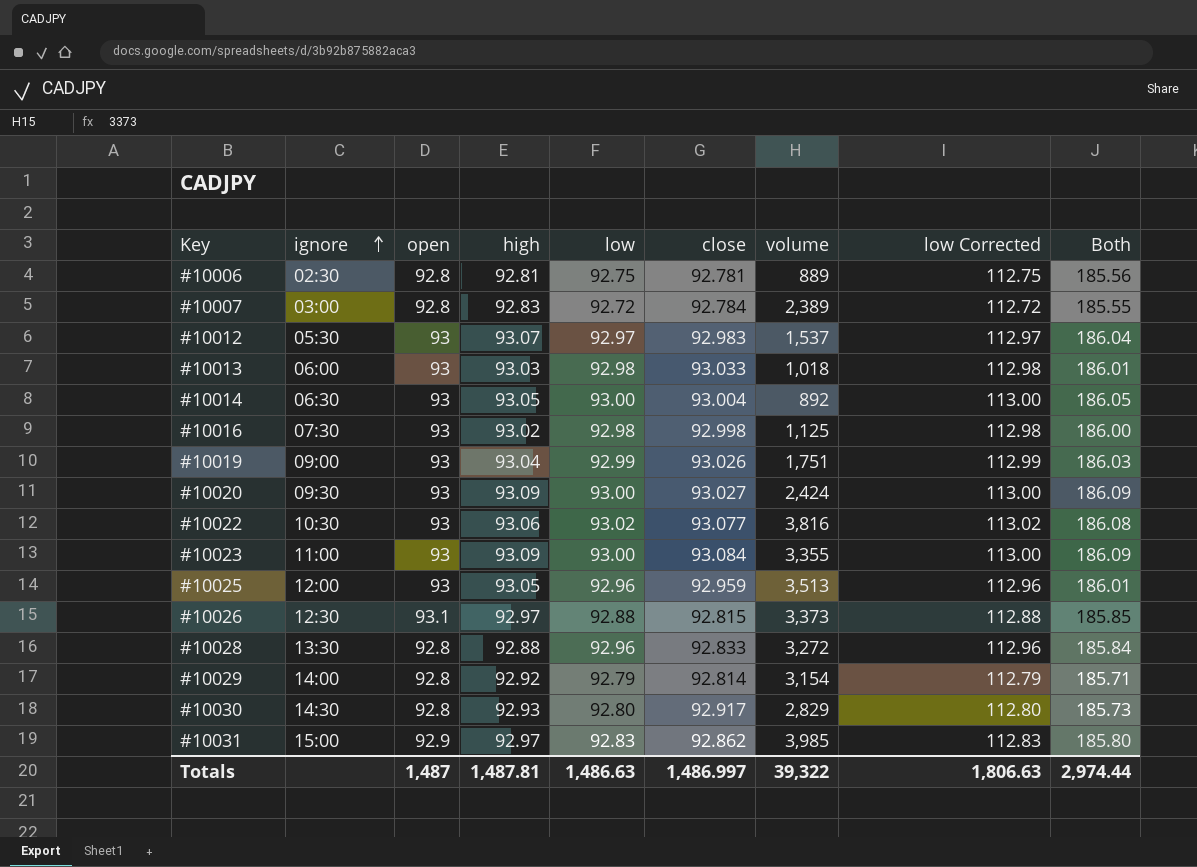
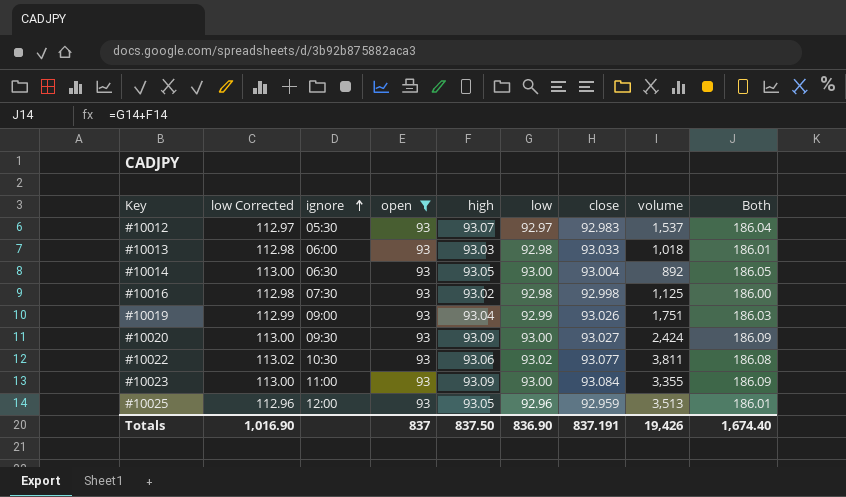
filter: none -> open = 93
column low Corrected | position: 8 -> 2
#10022 | volume: 3,816 -> 3,811
Totals | low Corrected: 1,806.63 -> 1,016.90
Totals | open: 1,487 -> 837
Totals | high: 1,487.81 -> 837.50
Totals | low: 1,486.63 -> 836.90
Totals | close: 1,486.997 -> 837.191
Totals | volume: 39,322 -> 19,426
Totals | Both: 2,974.44 -> 1,674.40

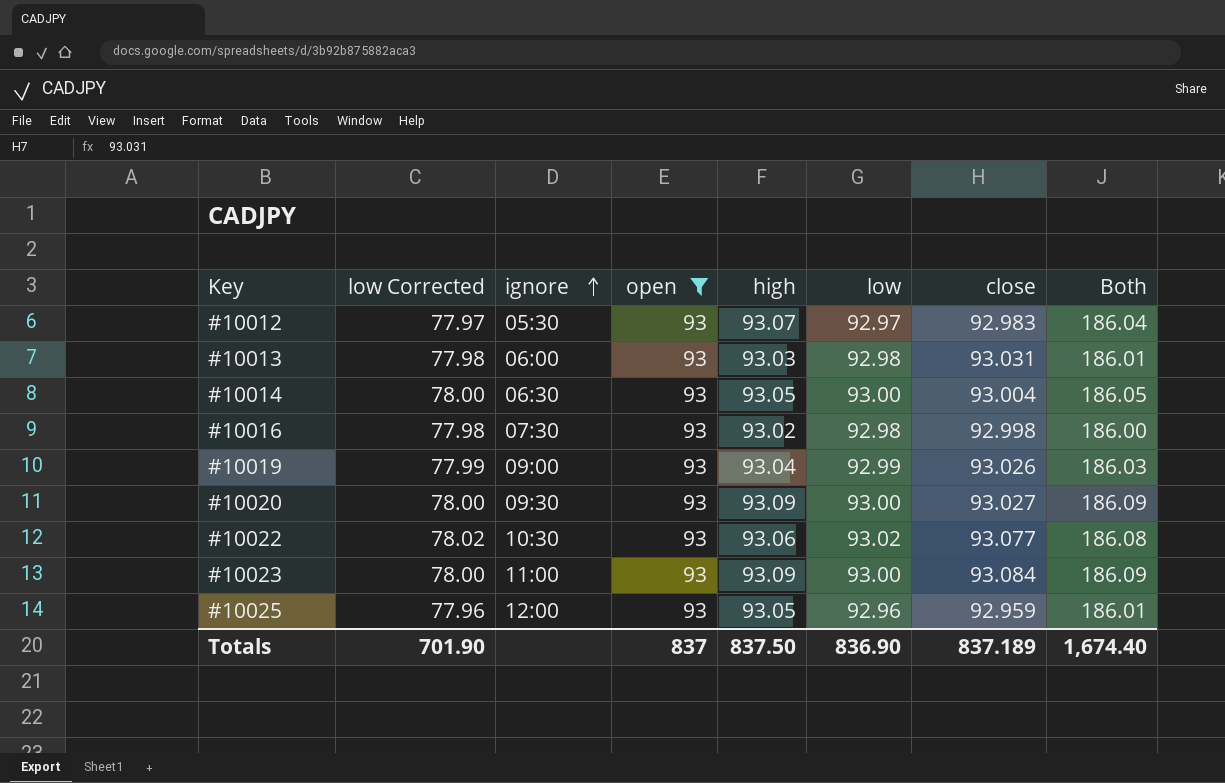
column volume | position: 8 -> none
column low Corrected | formula: [low] + 20 -> [low] - 15
#10013 | close: 93.033 -> 93.031
Totals | low Corrected: 1,016.90 -> 701.90
Totals | close: 837.191 -> 837.189

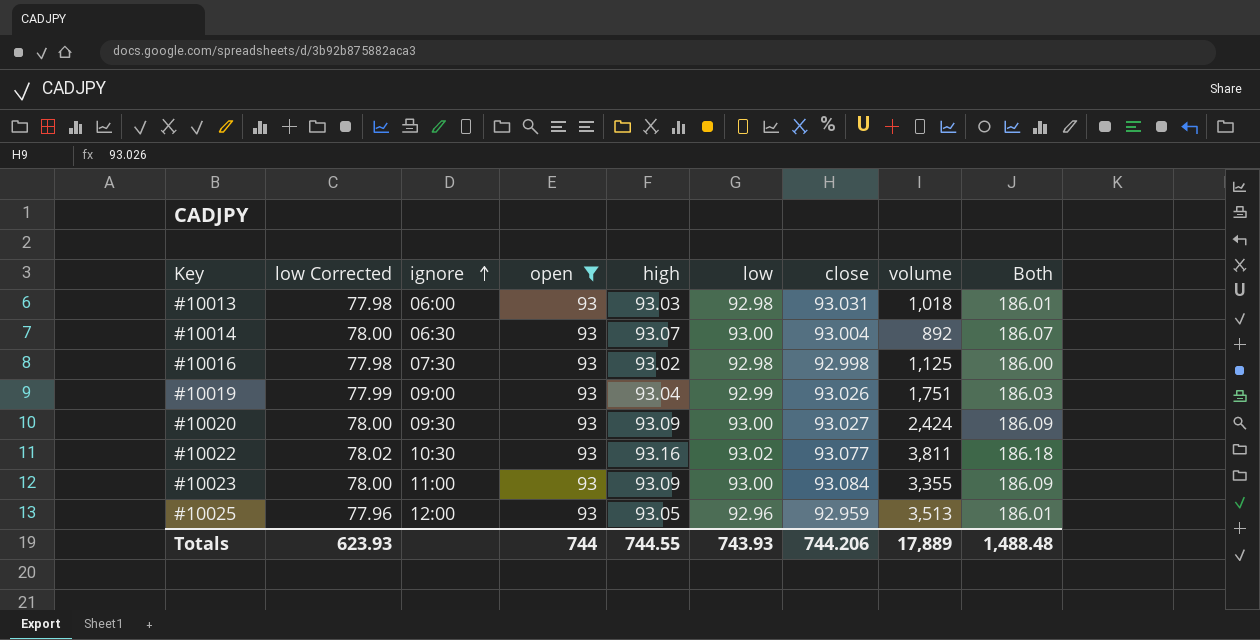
column volume | position: none -> 8
row #10012: 77.97 | 05:30 | 93 | 93.07 | 92.97 | 92.983 | 186.04 -> none
#10014 | high: 93.05 -> 93.07
#10014 | Both: 186.05 -> 186.07
#10022 | high: 93.06 -> 93.16
#10022 | Both: 186.08 -> 186.18
Totals | low Corrected: 701.90 -> 623.93
Totals | open: 837 -> 744
Totals | high: 837.50 -> 744.55
Totals | low: 836.90 -> 743.93
Totals | close: 837.189 -> 744.206
Totals | Both: 1,674.40 -> 1,488.48

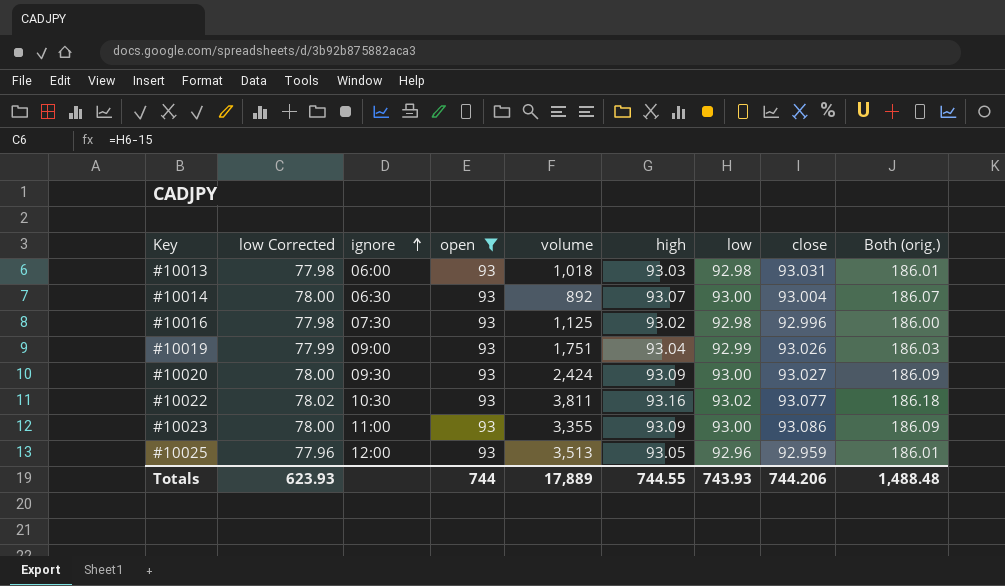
column volume | position: 8 -> 5
column name: Both -> Both (orig.)
#10016 | close: 92.998 -> 92.996
#10023 | close: 93.084 -> 93.086

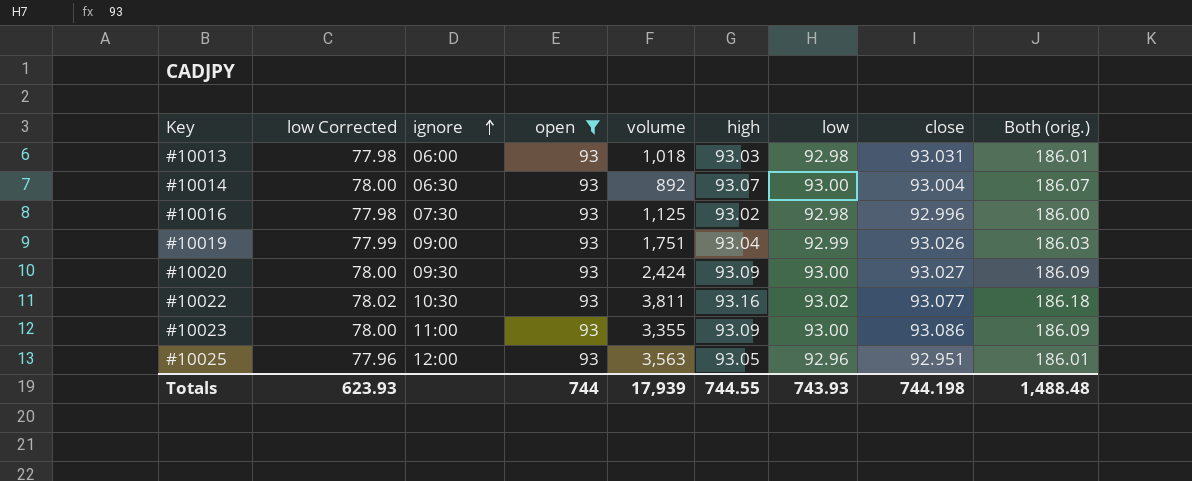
#10025 | volume: 3,513 -> 3,563
#10025 | close: 92.959 -> 92.951
Totals | volume: 17,889 -> 17,939
Totals | close: 744.206 -> 744.198

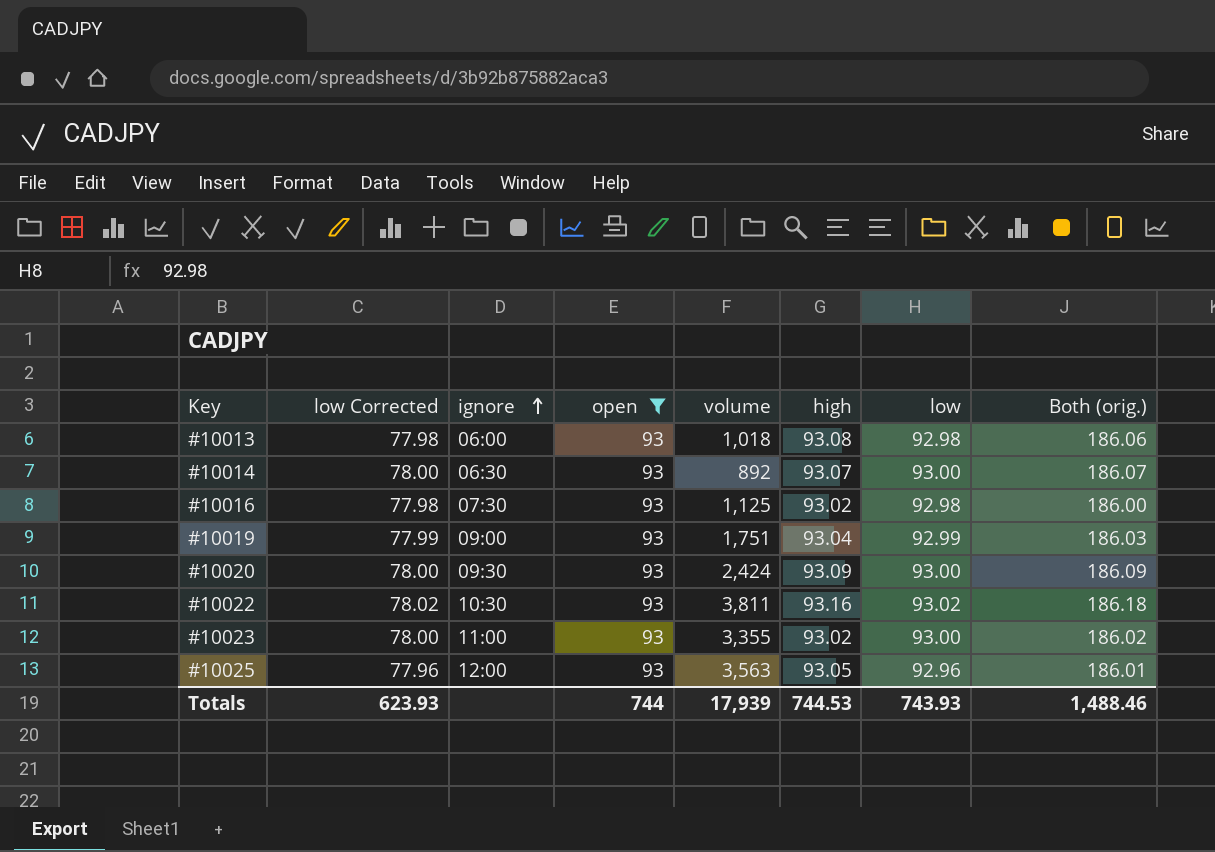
column close | position: 8 -> none
#10013 | high: 93.03 -> 93.08
#10013 | Both (orig.): 186.01 -> 186.06
#10023 | high: 93.09 -> 93.02
#10023 | Both (orig.): 186.09 -> 186.02
Totals | high: 744.55 -> 744.53
Totals | Both (orig.): 1,488.48 -> 1,488.46

